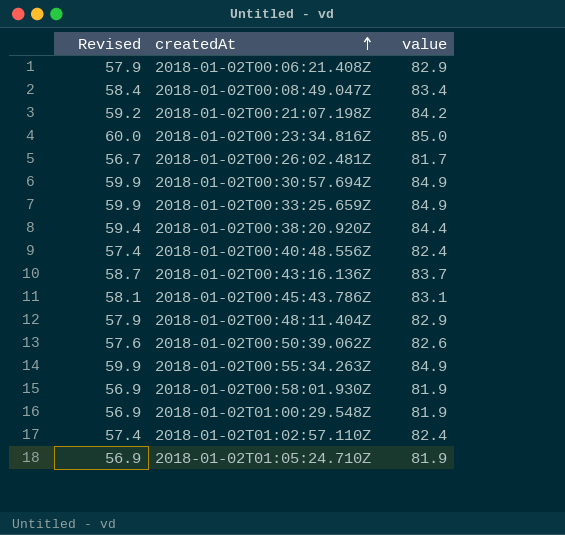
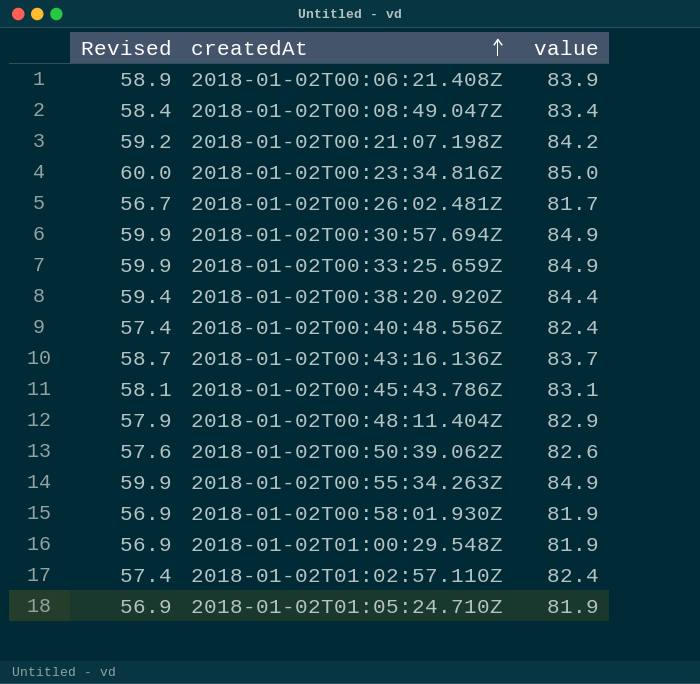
2018-01-02T00:06:21.408Z | Revised: 57.9 -> 58.9
2018-01-02T00:06:21.408Z | value: 82.9 -> 83.9

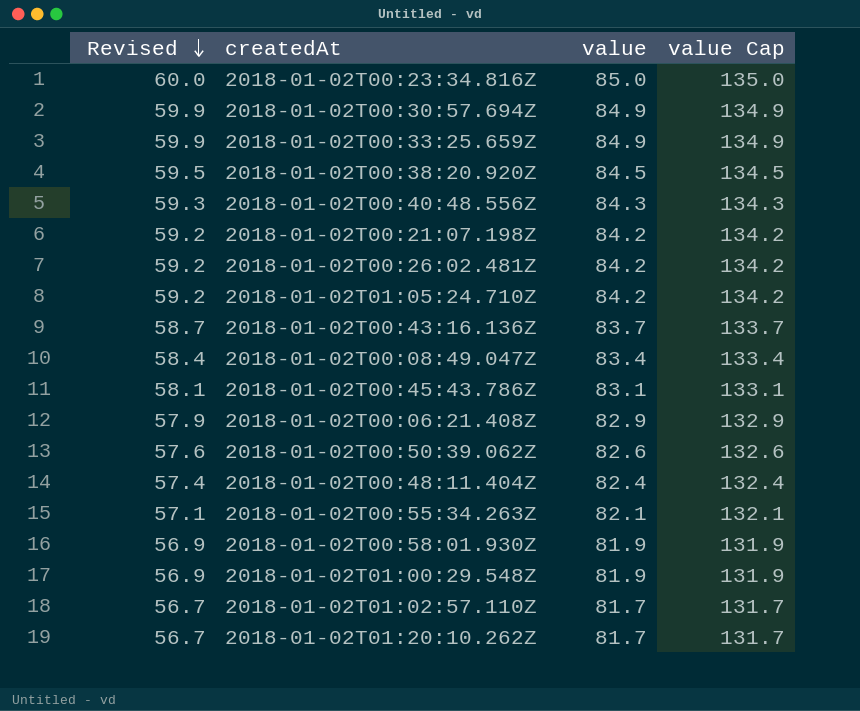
row order: createdAt ascending -> Revised descending
column value Cap | formula: none -> [value] + 50
2018-01-02T00:38:20.920Z | Revised: 59.4 -> 59.5
2018-01-02T00:38:20.920Z | value: 84.4 -> 84.5
2018-01-02T00:40:48.556Z | Revised: 57.4 -> 59.3
2018-01-02T00:40:48.556Z | value: 82.4 -> 84.3
2018-01-02T00:26:02.481Z | Revised: 56.7 -> 59.2
2018-01-02T00:26:02.481Z | value: 81.7 -> 84.2
2018-01-02T01:05:24.710Z | Revised: 56.9 -> 59.2
2018-01-02T01:05:24.710Z | value: 81.9 -> 84.2
2018-01-02T00:06:21.408Z | Revised: 58.9 -> 57.9
2018-01-02T00:06:21.408Z | value: 83.9 -> 82.9
2018-01-02T00:48:11.404Z | Revised: 57.9 -> 57.4
2018-01-02T00:48:11.404Z | value: 82.9 -> 82.4
2018-01-02T00:55:34.263Z | Revised: 59.9 -> 57.1
2018-01-02T00:55:34.263Z | value: 84.9 -> 82.1
2018-01-02T01:02:57.110Z | Revised: 57.4 -> 56.7
2018-01-02T01:02:57.110Z | value: 82.4 -> 81.7
row 2018-01-02T01:20:10.262Z: none -> 56.7 | 81.7 | 131.7

